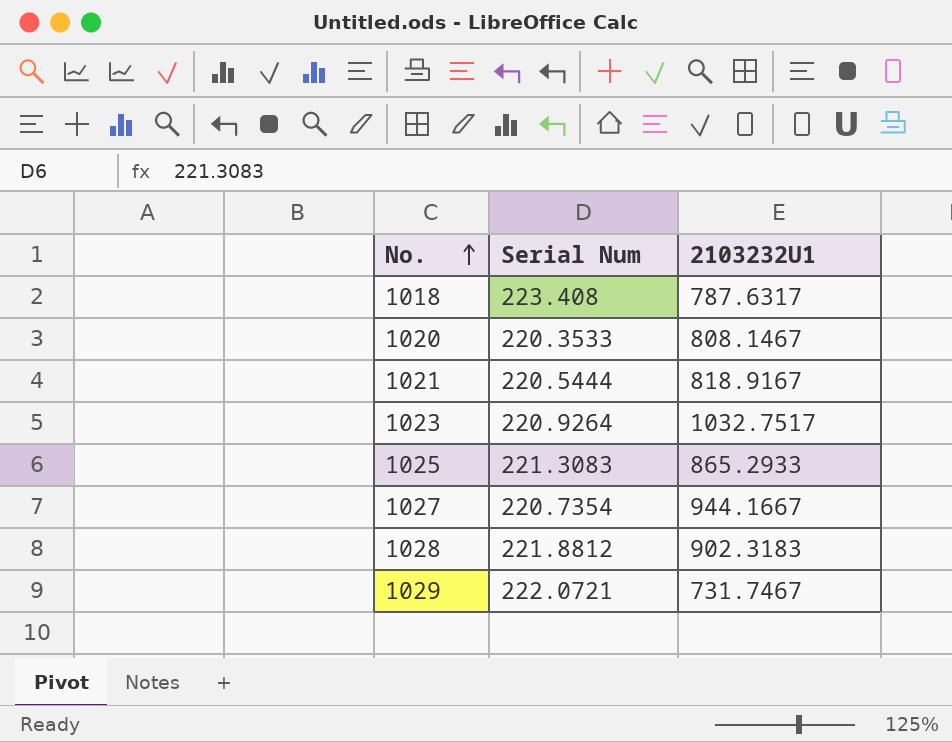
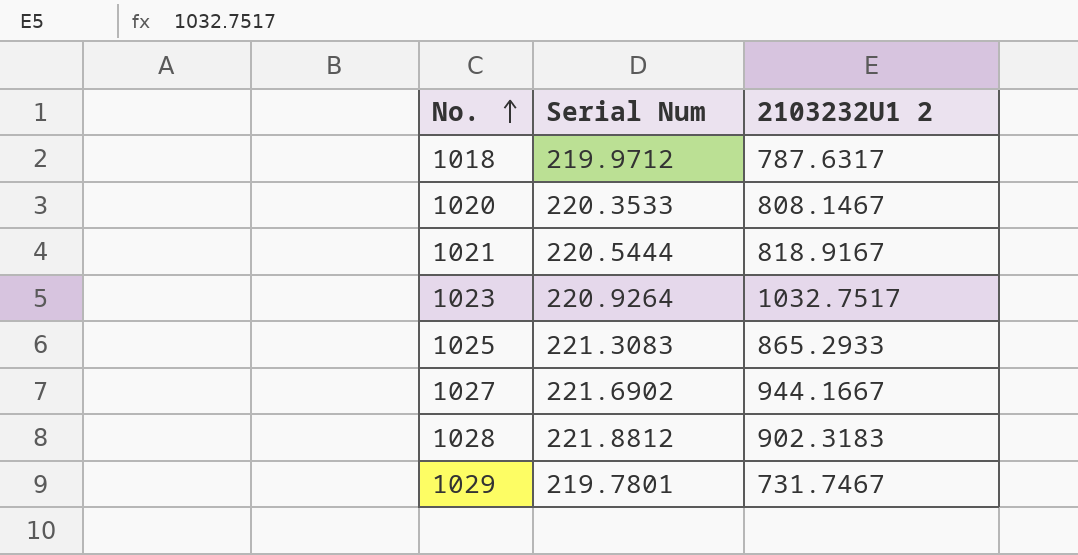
column name: 2103232U1 -> 2103232U1 2
1018 | Serial Num: 223.408 -> 219.9712
1027 | Serial Num: 220.7354 -> 221.6902
1029 | Serial Num: 222.0721 -> 219.7801

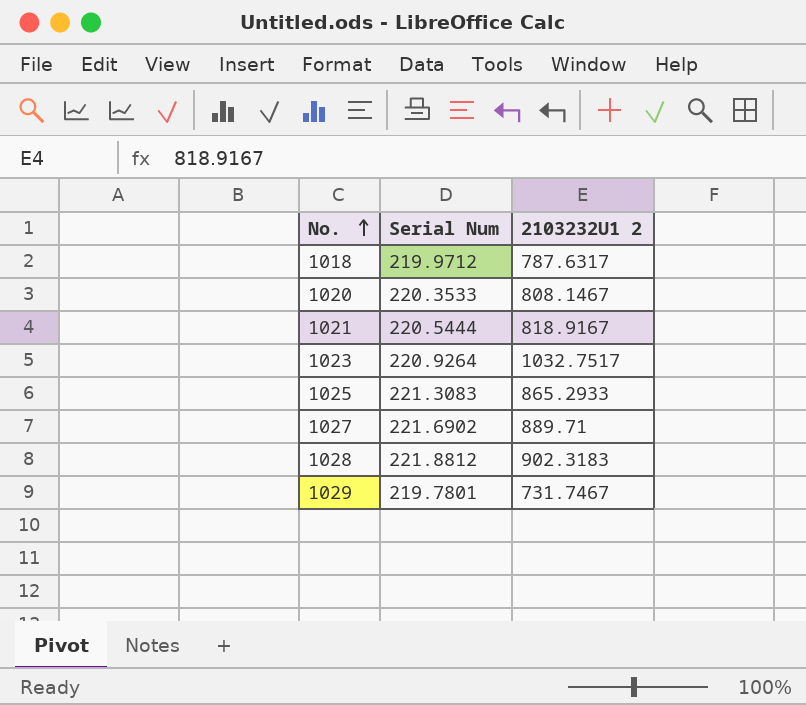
1027 | 2103232U1 2: 944.1667 -> 889.71

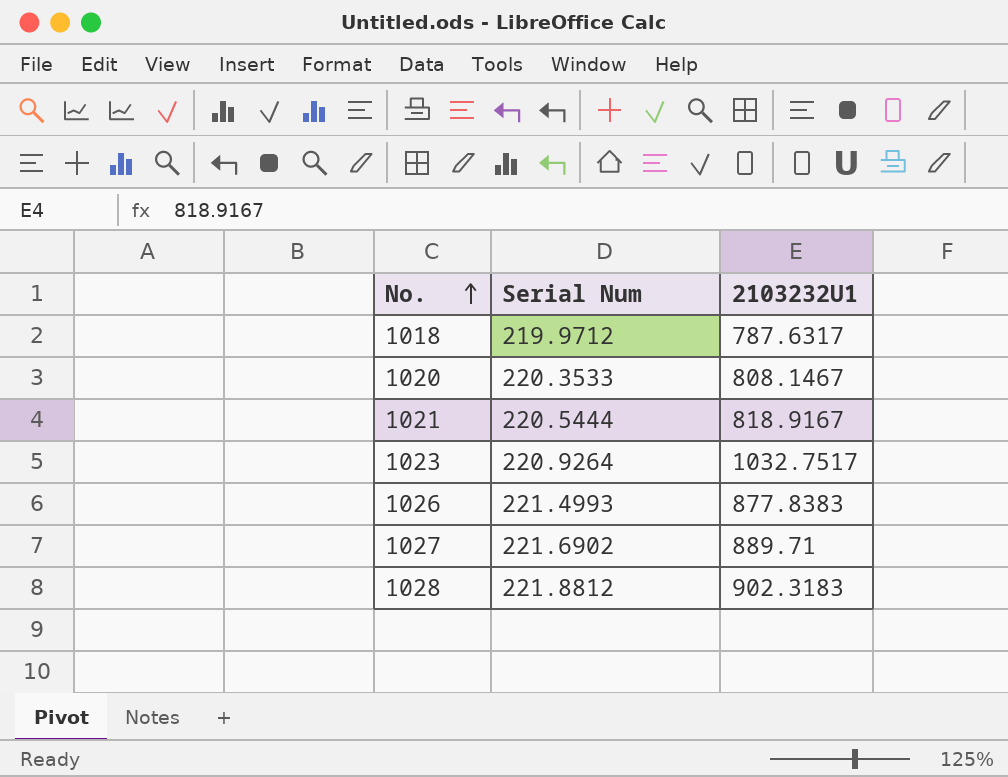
column name: 2103232U1 2 -> 2103232U1
row 1025: 221.3083 | 865.2933 -> none
row 1029: 219.7801 | 731.7467 -> none
row 1026: none -> 221.4993 | 877.8383

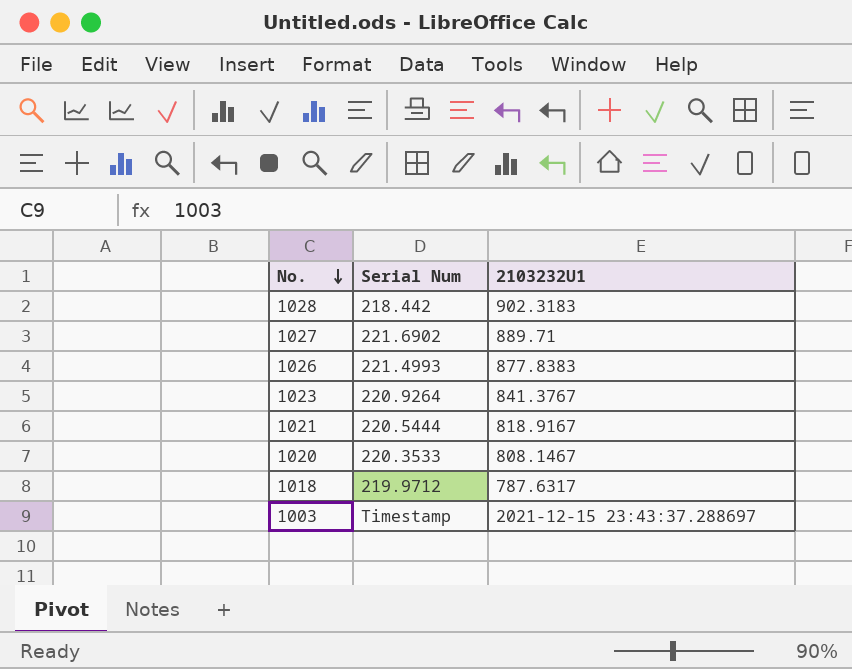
row order: No. ascending -> No. descending
1028 | Serial Num: 221.8812 -> 218.442
1023 | 2103232U1: 1032.7517 -> 841.3767
row 1003: none -> Timestamp | 2021-12-15 23:43:37.288697

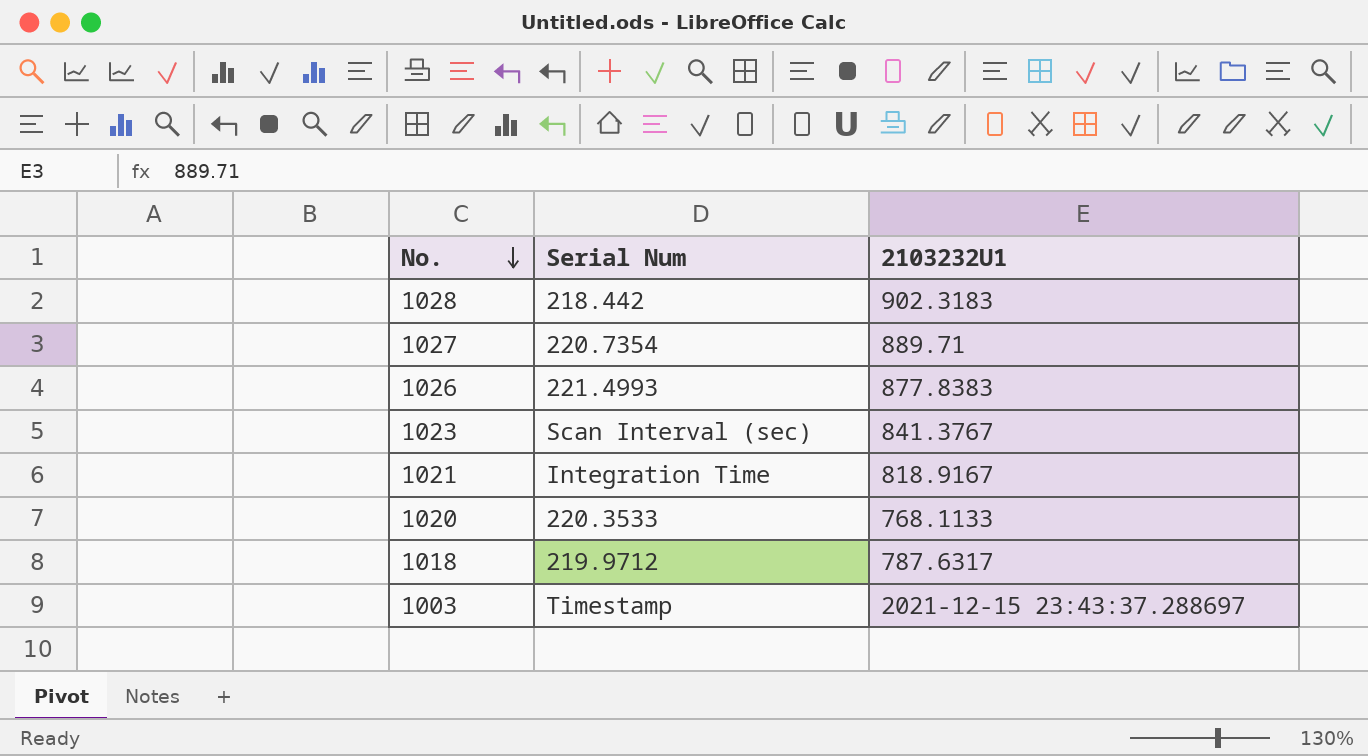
1027 | Serial Num: 221.6902 -> 220.7354
1023 | Serial Num: 220.9264 -> Scan Interval (sec)
1021 | Serial Num: 220.5444 -> Integration Time
1020 | 2103232U1: 808.1467 -> 768.1133

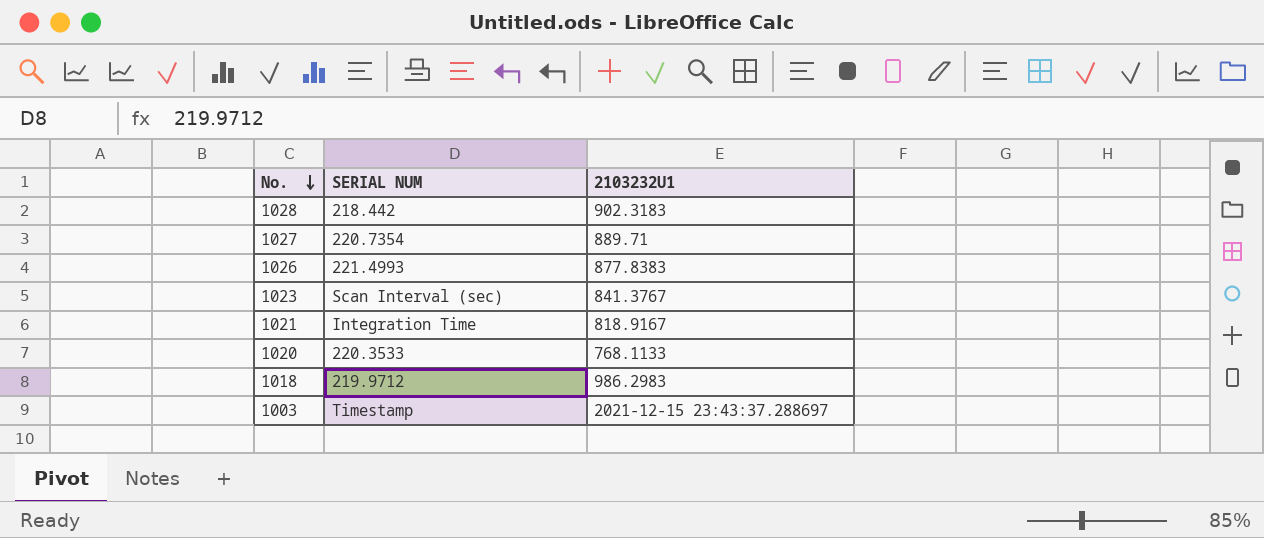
column name: Serial Num -> SERIAL NUM
1018 | 2103232U1: 787.6317 -> 986.2983

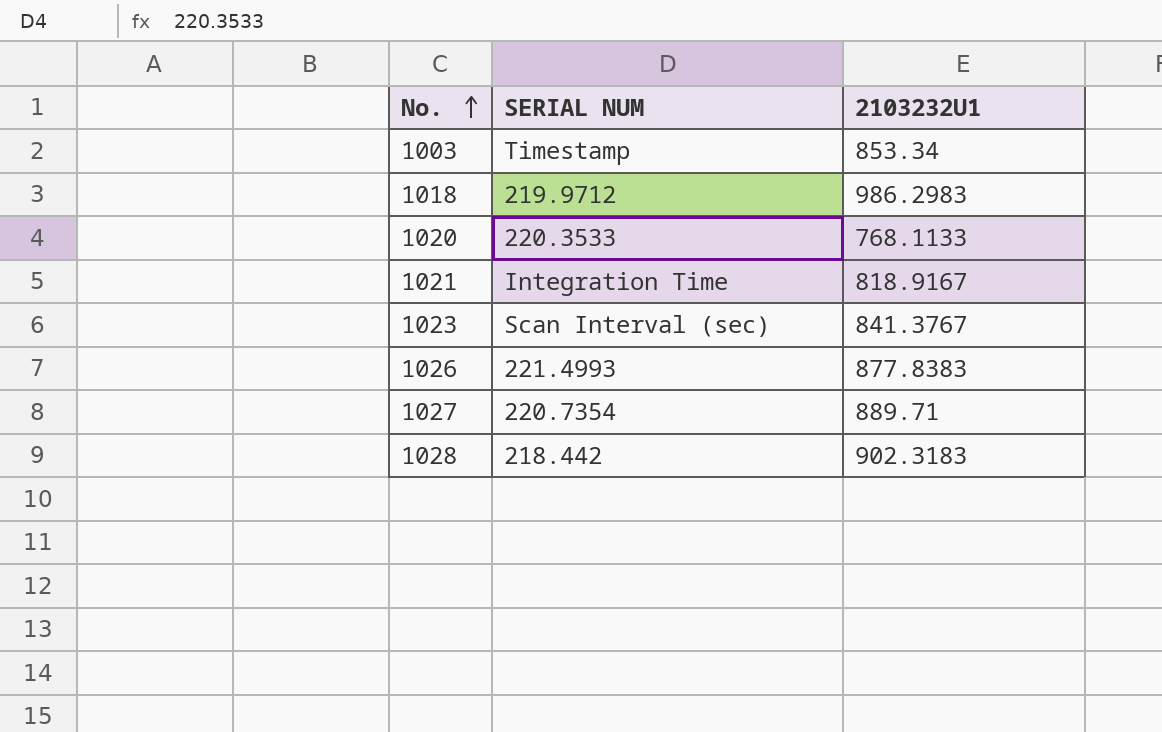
row order: No. descending -> No. ascending
1003 | 2103232U1: 2021-12-15 23:43:37.288697 -> 853.34

